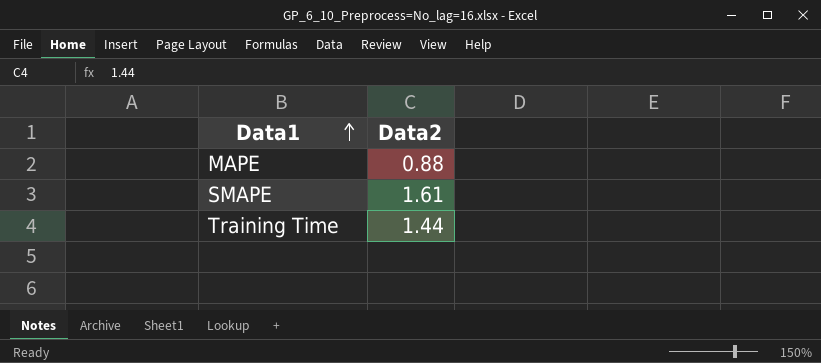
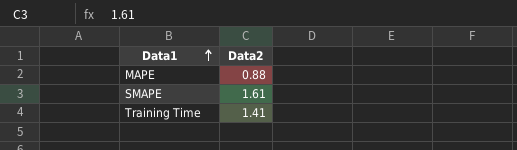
Training Time | Data2: 1.44 -> 1.41

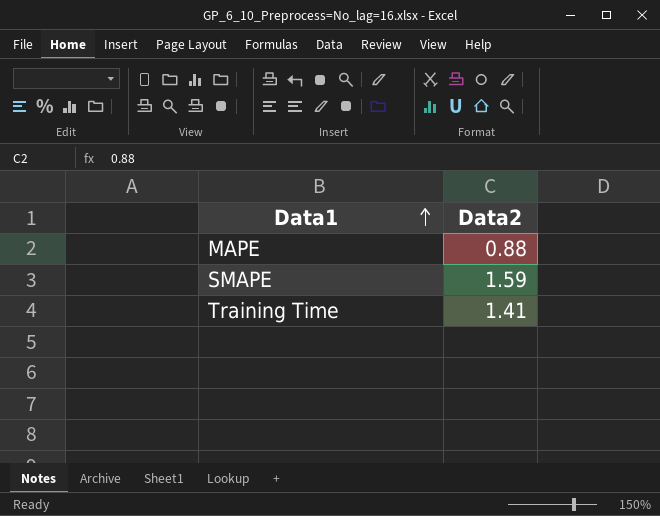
SMAPE | Data2: 1.61 -> 1.59

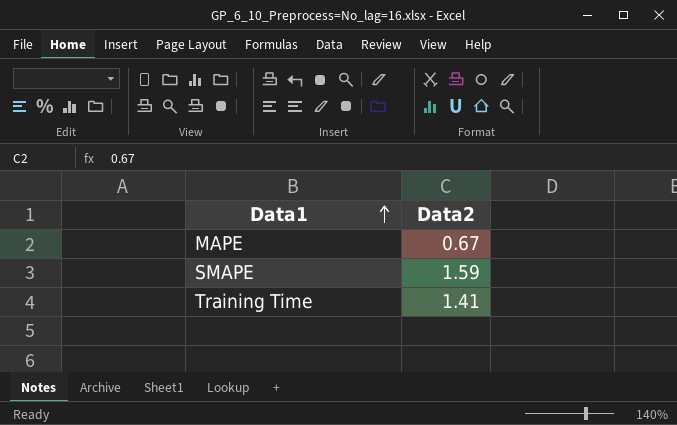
MAPE | Data2: 0.88 -> 0.67

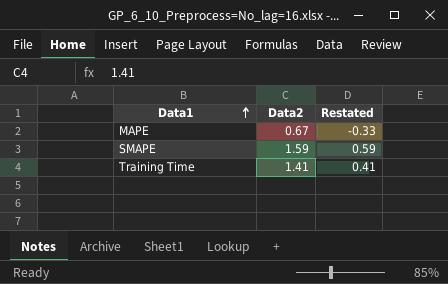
column Restated | formula: none -> [Data2] - 1

